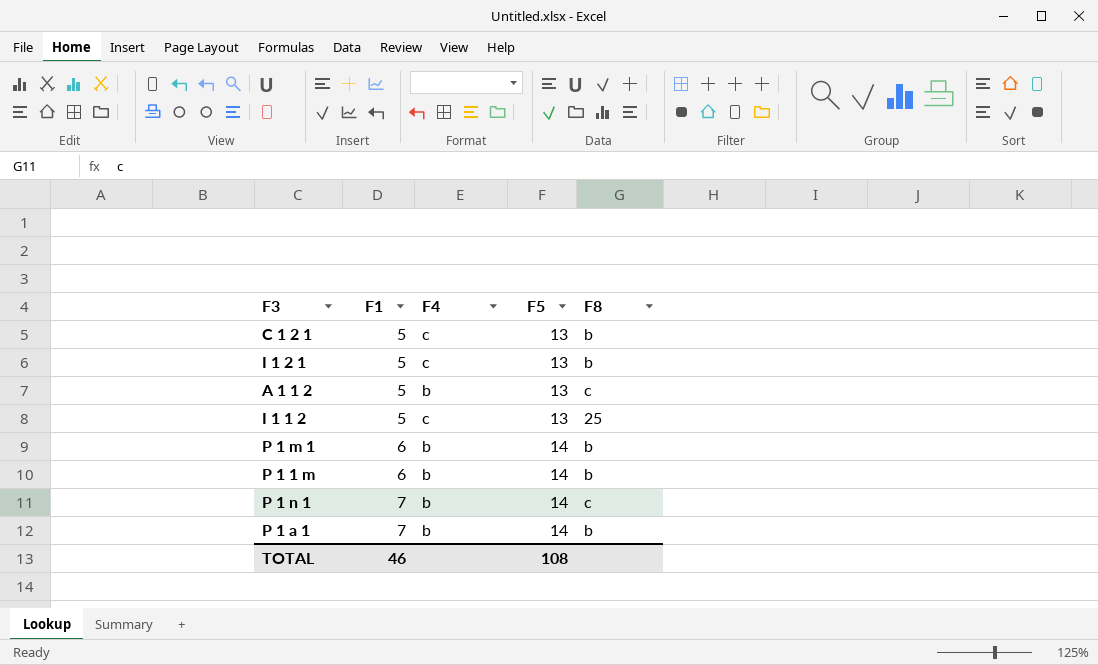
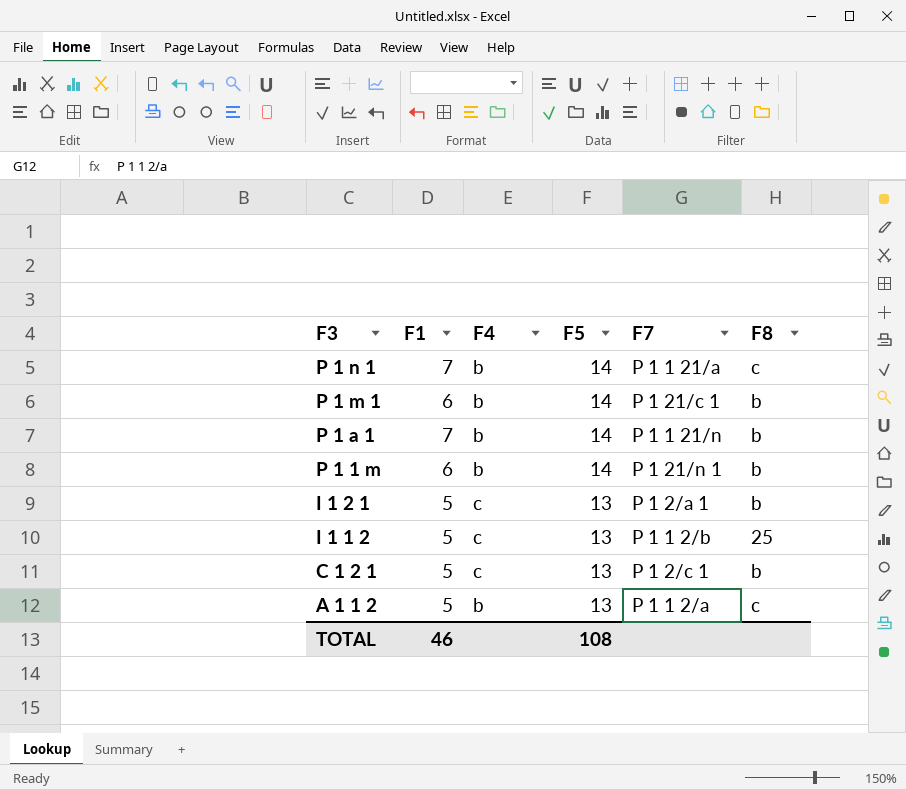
row order: F1 ascending -> F3 descending
column F7 | position: none -> 5

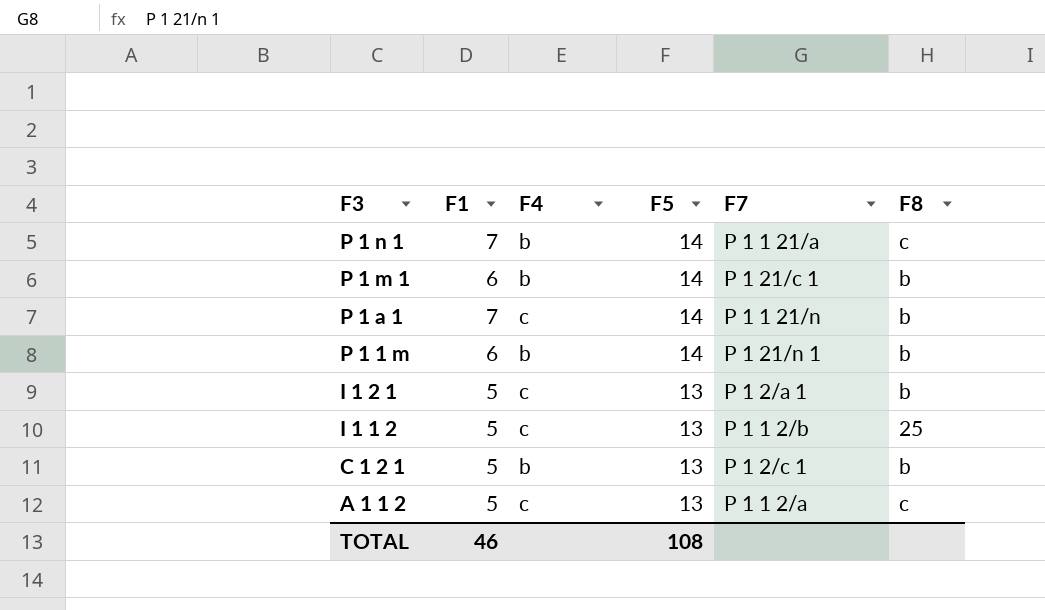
P 1 a 1 | F4: b -> c
C 1 2 1 | F4: c -> b
A 1 1 2 | F4: b -> c

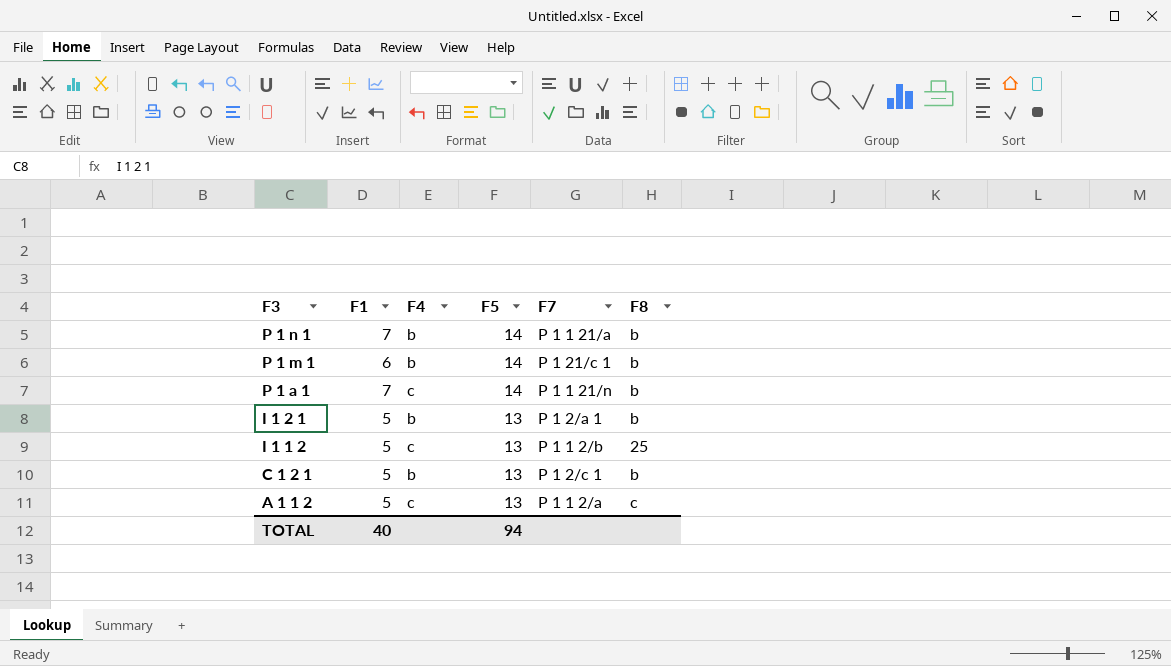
row P 1 1 m: 6 | b | 14 | P 1 21/n 1 | b -> none
P 1 n 1 | F8: c -> b
I 1 2 1 | F4: c -> b
TOTAL | F1: 46 -> 40
TOTAL | F5: 108 -> 94

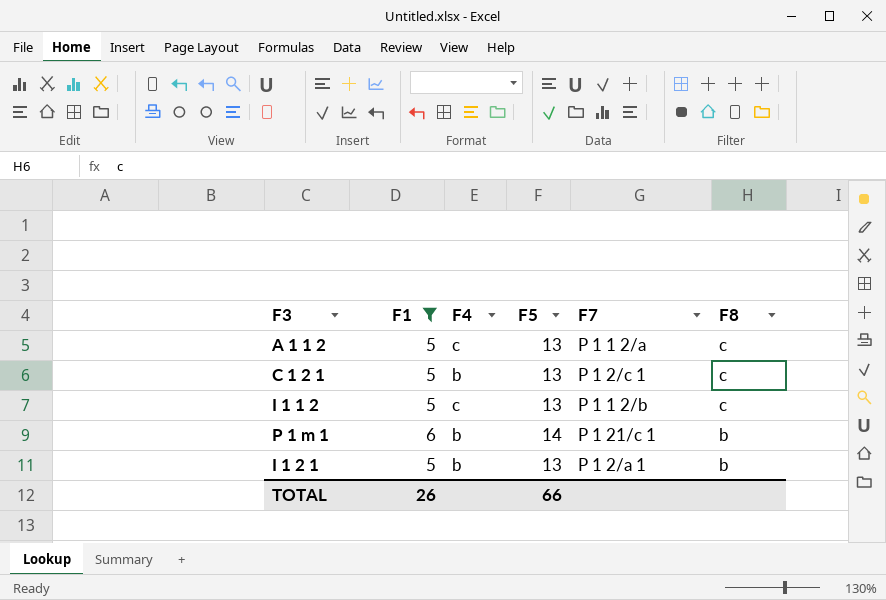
filter: none -> F1 != 7
row order: F3 descending -> F8 descending
C 1 2 1 | F8: b -> c
I 1 1 2 | F8: 25 -> c
TOTAL | F1: 40 -> 26
TOTAL | F5: 94 -> 66

